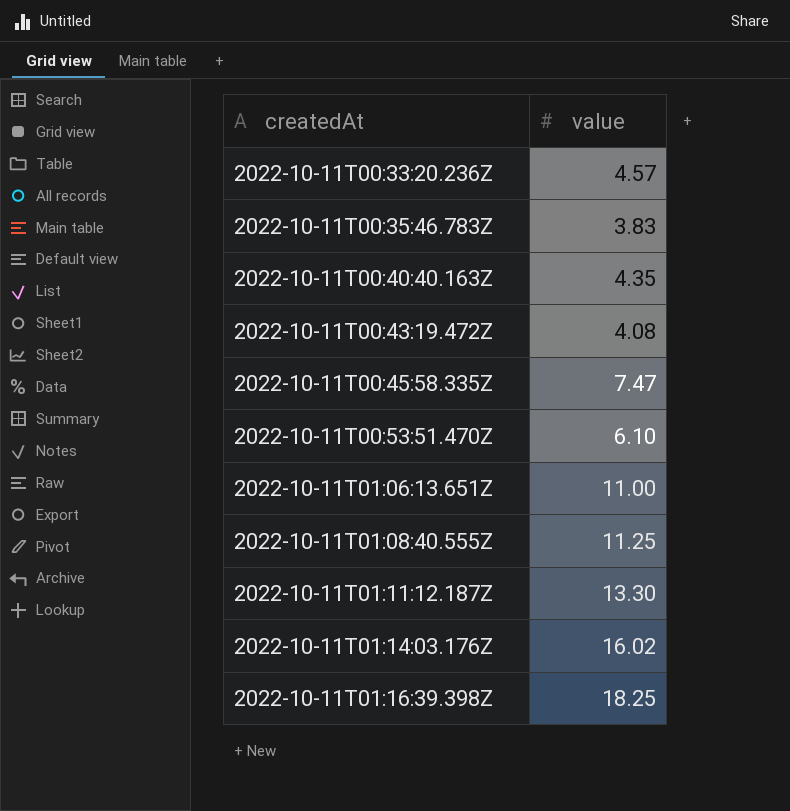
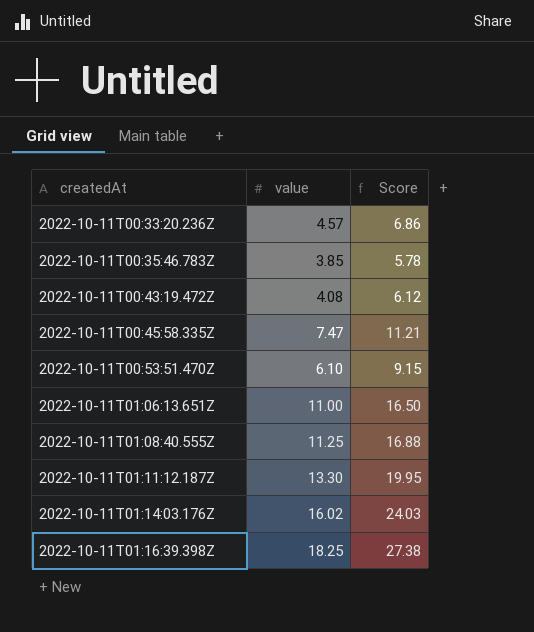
column Score | formula: none -> [value] * 1.5
row 2022-10-11T00:40:40.163Z: 4.35 -> none
2022-10-11T00:35:46.783Z | value: 3.83 -> 3.85

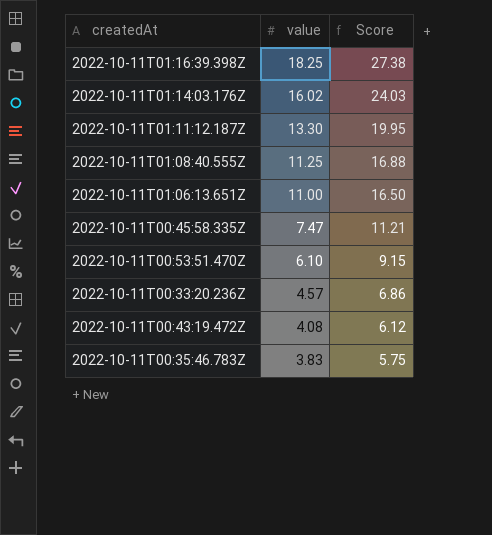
row order: createdAt ascending -> value descending
2022-10-11T00:35:46.783Z | value: 3.85 -> 3.83
2022-10-11T00:35:46.783Z | Score: 5.78 -> 5.75

